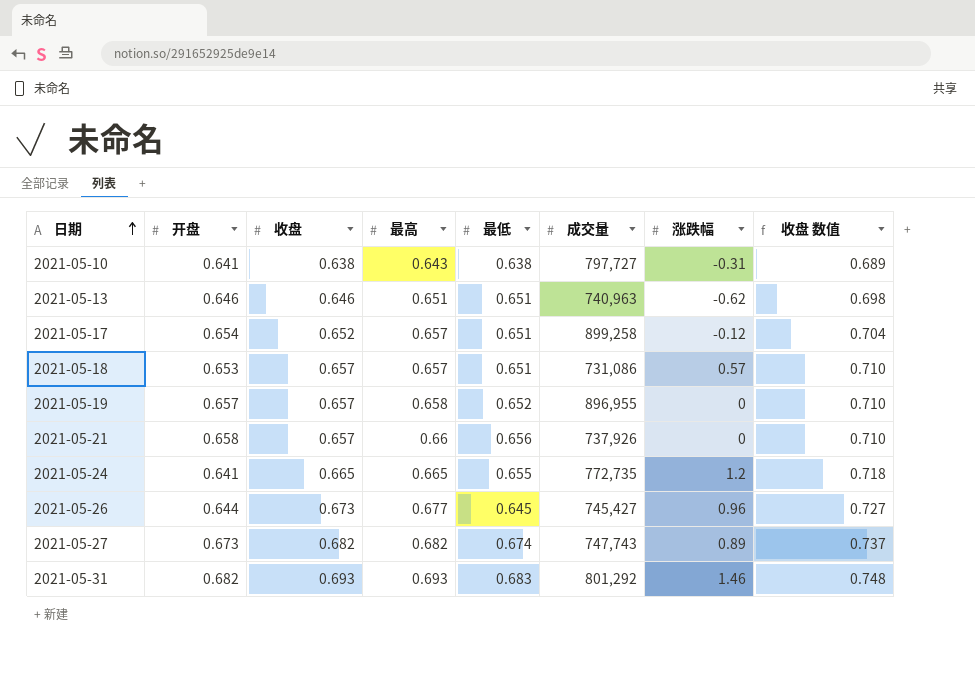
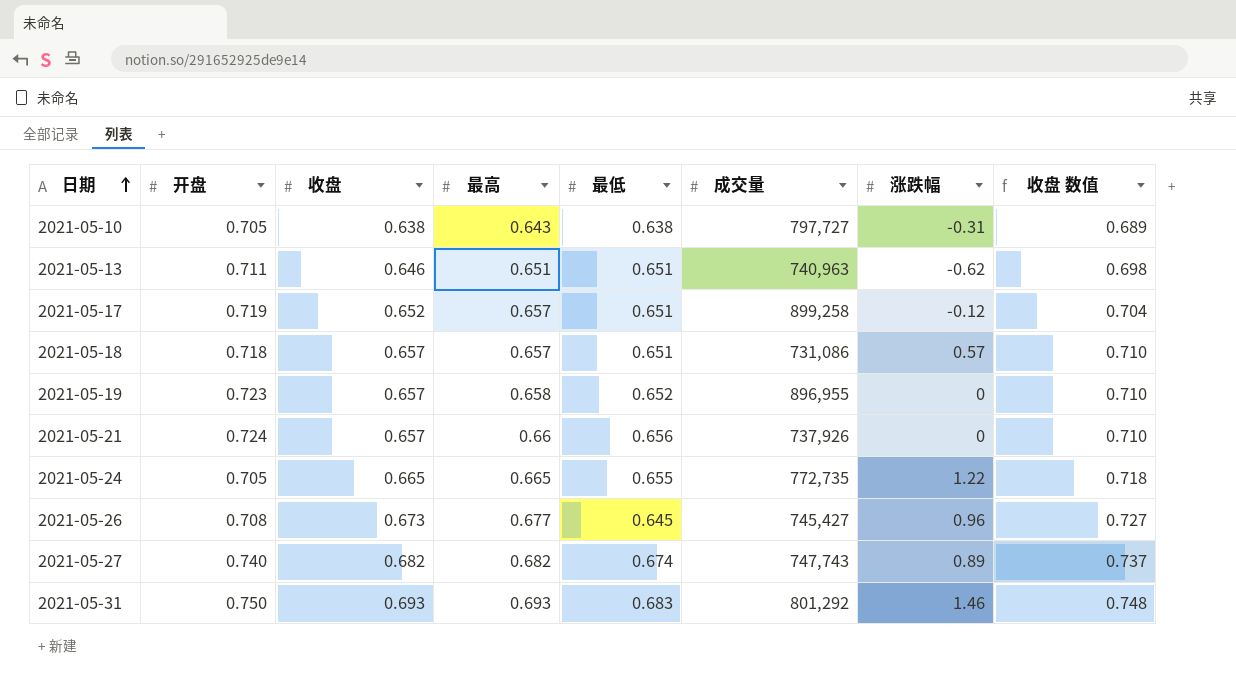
2021-05-10 | 开盘: 0.641 -> 0.705
2021-05-13 | 开盘: 0.646 -> 0.711
2021-05-17 | 开盘: 0.654 -> 0.719
2021-05-18 | 开盘: 0.653 -> 0.718
2021-05-19 | 开盘: 0.657 -> 0.723
2021-05-21 | 开盘: 0.658 -> 0.724
2021-05-24 | 开盘: 0.641 -> 0.705
2021-05-24 | 涨跌幅: 1.2 -> 1.22
2021-05-26 | 开盘: 0.644 -> 0.708
2021-05-27 | 开盘: 0.673 -> 0.740
2021-05-31 | 开盘: 0.682 -> 0.750

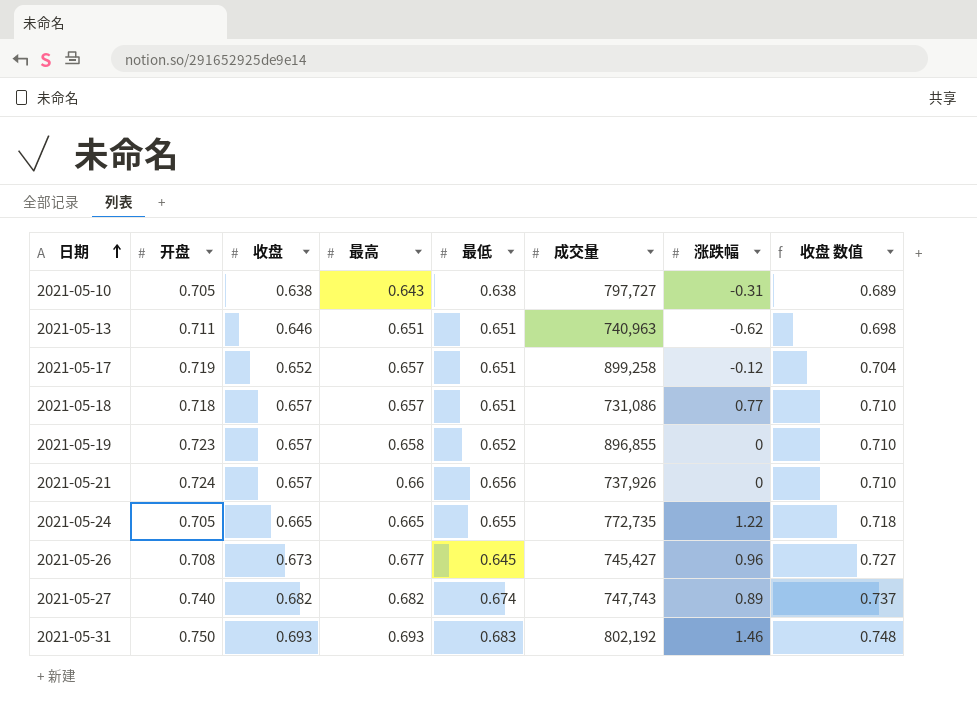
2021-05-18 | 涨跌幅: 0.57 -> 0.77
2021-05-19 | 成交量: 896,955 -> 896,855
2021-05-31 | 成交量: 801,292 -> 802,192

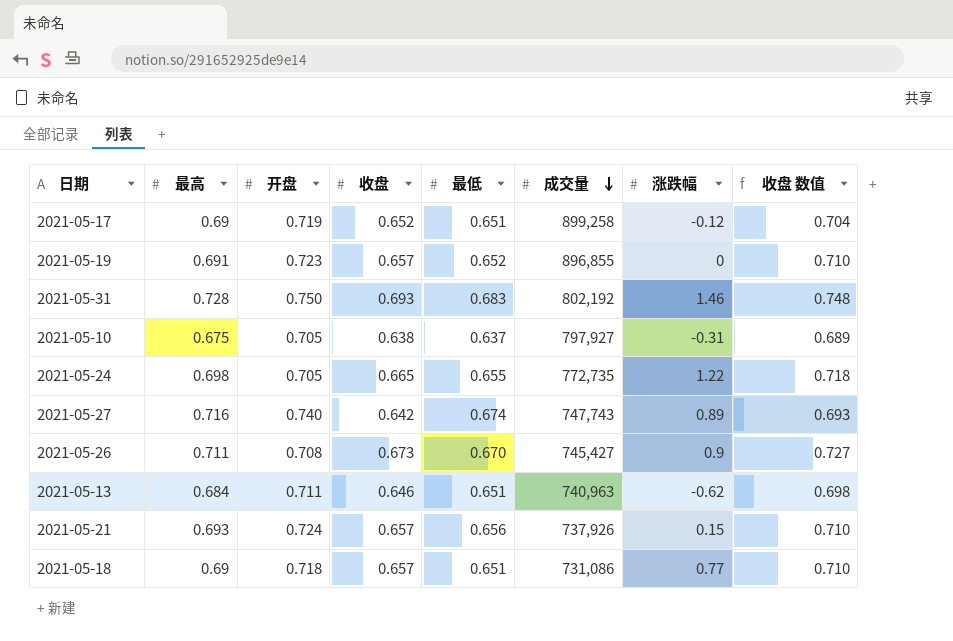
row order: 日期 ascending -> 成交量 descending
column 最高 | position: 4 -> 2
2021-05-17 | 最高: 0.657 -> 0.69
2021-05-19 | 最高: 0.658 -> 0.691
2021-05-31 | 最高: 0.693 -> 0.728
2021-05-10 | 最高: 0.643 -> 0.675
2021-05-10 | 最低: 0.638 -> 0.637
2021-05-10 | 成交量: 797,727 -> 797,927
2021-05-24 | 最高: 0.665 -> 0.698
2021-05-27 | 最高: 0.682 -> 0.716
2021-05-27 | 收盘: 0.682 -> 0.642
2021-05-27 | 收盘 数值: 0.737 -> 0.693
2021-05-26 | 最高: 0.677 -> 0.711
2021-05-26 | 最低: 0.645 -> 0.670
2021-05-26 | 涨跌幅: 0.96 -> 0.9
2021-05-13 | 最高: 0.651 -> 0.684
2021-05-21 | 最高: 0.66 -> 0.693
2021-05-21 | 涨跌幅: 0 -> 0.15
2021-05-18 | 最高: 0.657 -> 0.69

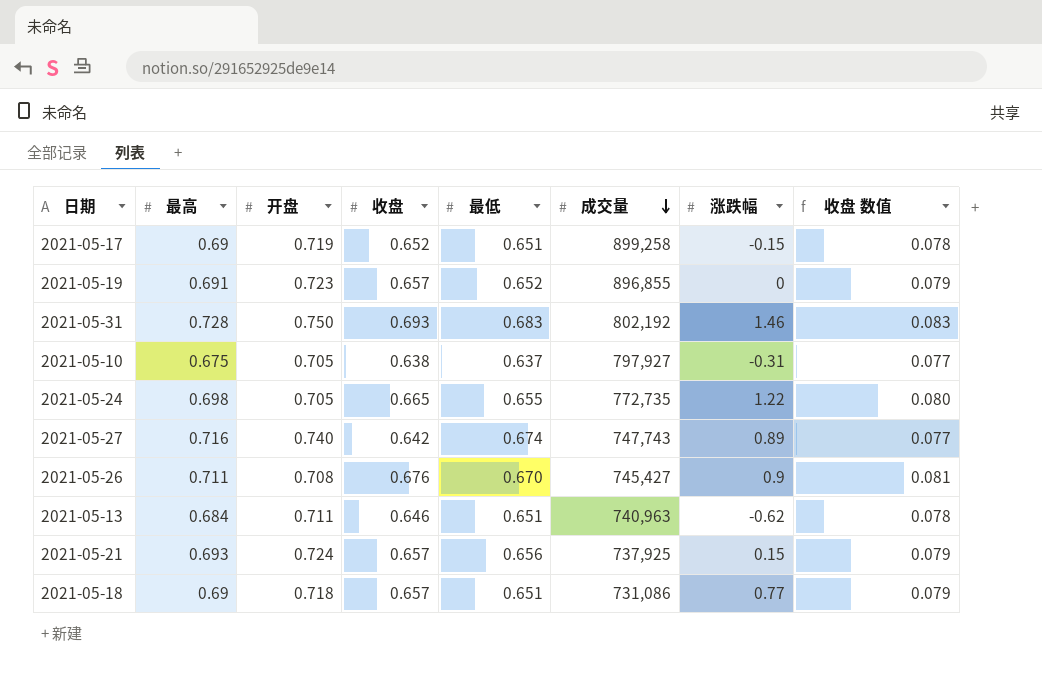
column 收盘 数值 | formula: [收盘] * 1.08 -> [收盘] * 0.12
2021-05-17 | 涨跌幅: -0.12 -> -0.15
2021-05-26 | 收盘: 0.673 -> 0.676
2021-05-21 | 成交量: 737,926 -> 737,925

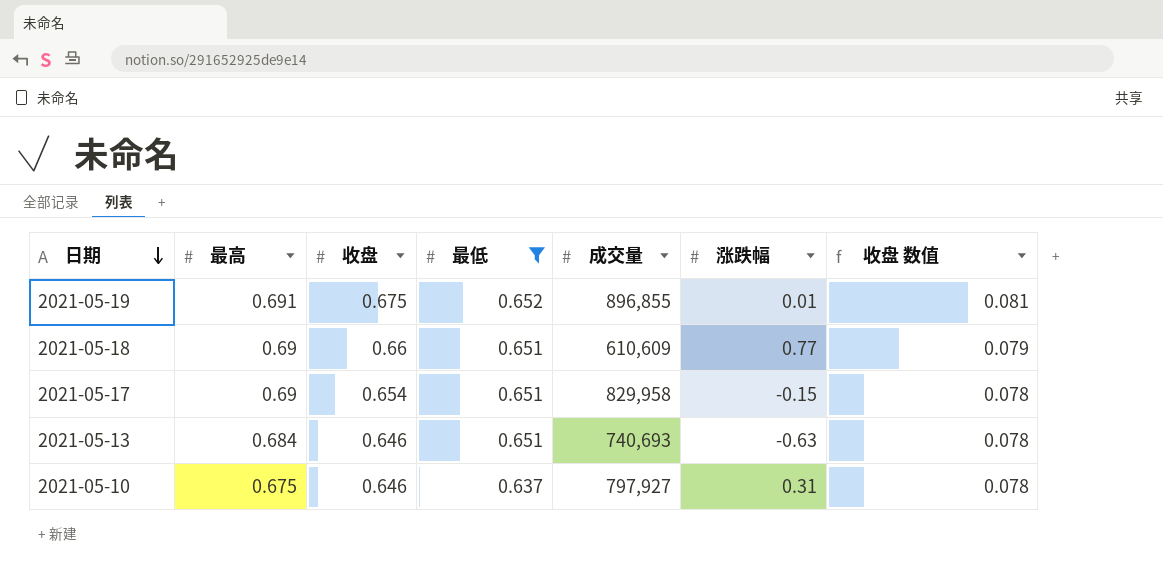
filter: none -> 最低 <= 0.652
row order: 成交量 descending -> 日期 descending
column 开盘 | position: 3 -> none
2021-05-19 | 收盘: 0.657 -> 0.675
2021-05-19 | 涨跌幅: 0 -> 0.01
2021-05-19 | 收盘 数值: 0.079 -> 0.081
2021-05-18 | 收盘: 0.657 -> 0.66
2021-05-18 | 成交量: 731,086 -> 610,609
2021-05-17 | 收盘: 0.652 -> 0.654
2021-05-17 | 成交量: 899,258 -> 829,958
2021-05-13 | 成交量: 740,963 -> 740,693
2021-05-13 | 涨跌幅: -0.62 -> -0.63
2021-05-10 | 收盘: 0.638 -> 0.646
2021-05-10 | 涨跌幅: -0.31 -> 0.31
2021-05-10 | 收盘 数值: 0.077 -> 0.078

